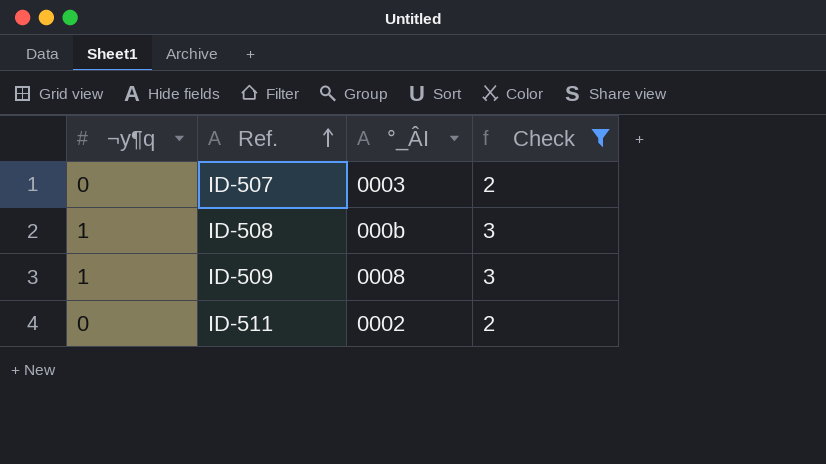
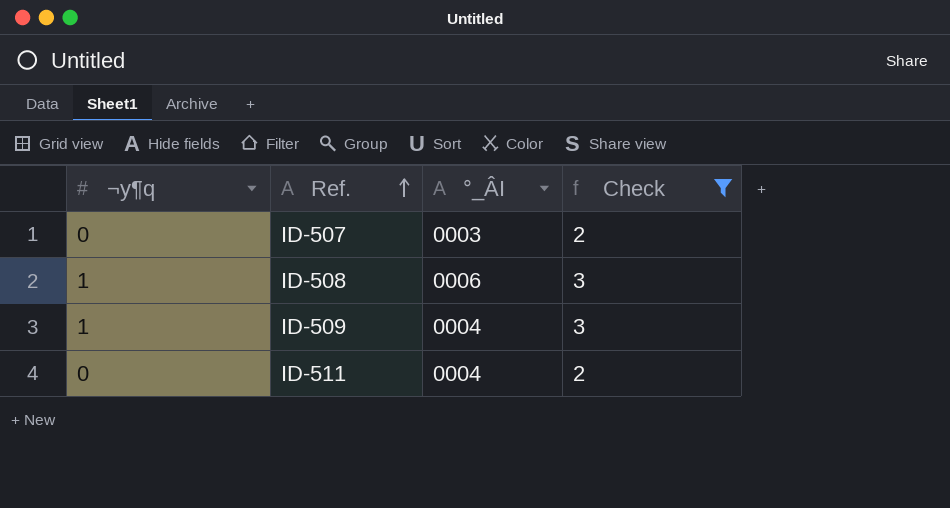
ID-508 | °_ÂI: 000b -> 0006
ID-509 | °_ÂI: 0008 -> 0004
ID-511 | °_ÂI: 0002 -> 0004

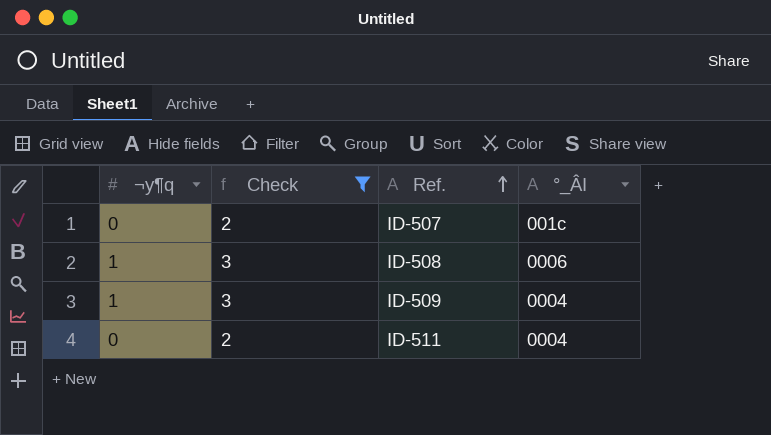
column Check | position: 4 -> 2
ID-507 | °_ÂI: 0003 -> 001c

